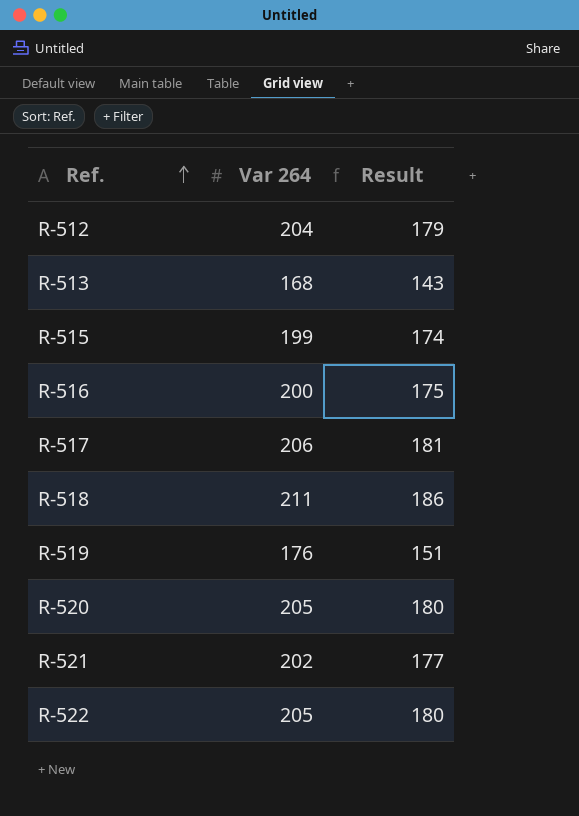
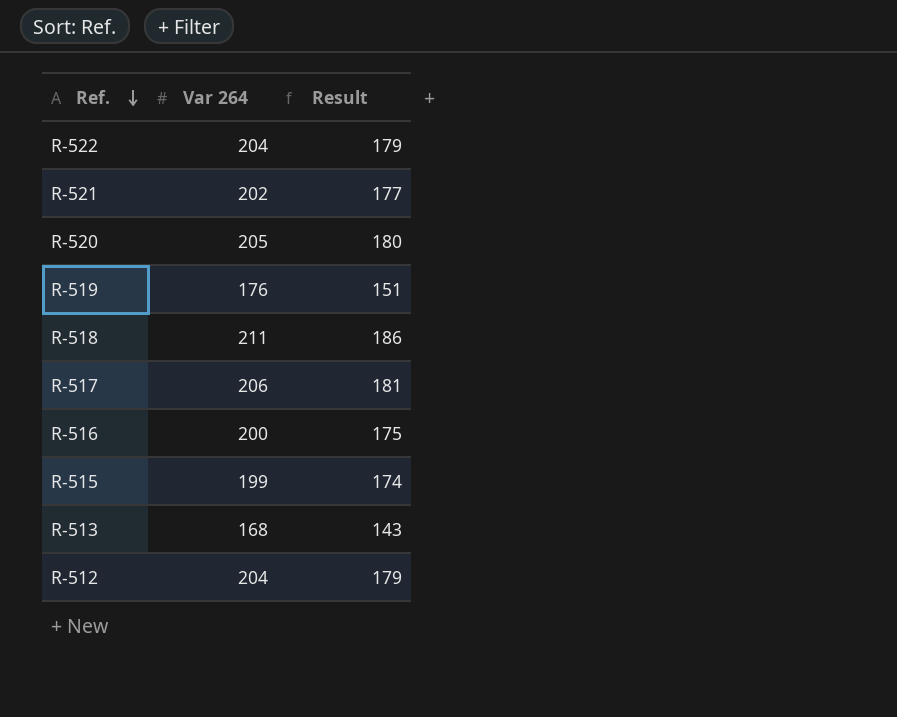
row order: Ref. ascending -> Ref. descending
R-522 | Var 264: 205 -> 204
R-522 | Result: 180 -> 179

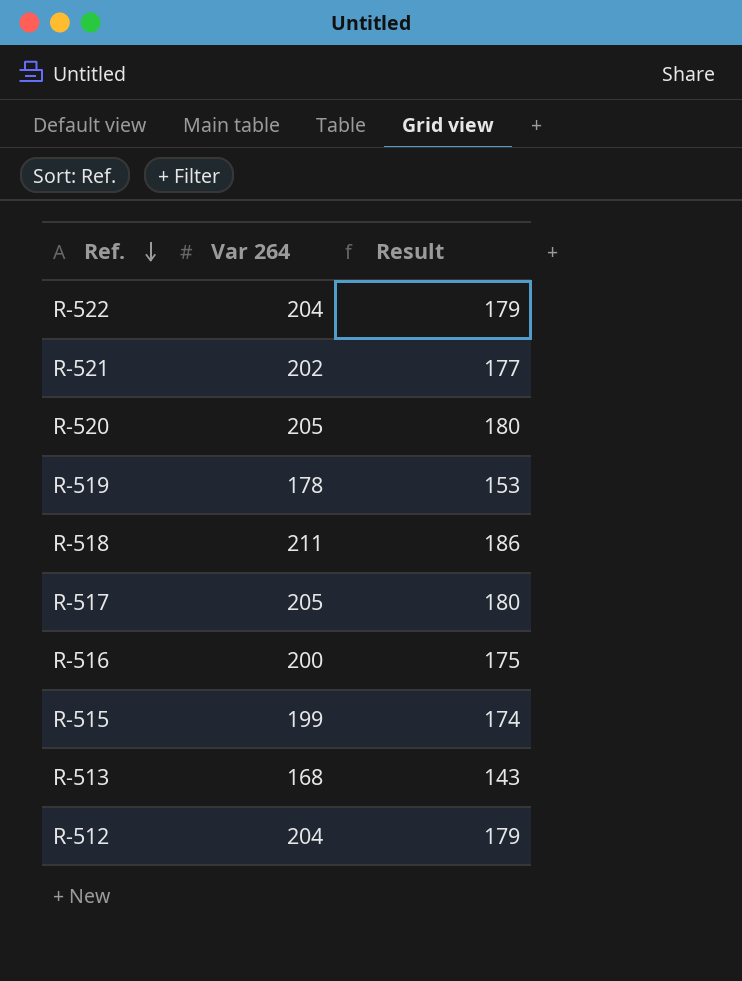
R-519 | Var 264: 176 -> 178
R-519 | Result: 151 -> 153
R-517 | Var 264: 206 -> 205
R-517 | Result: 181 -> 180

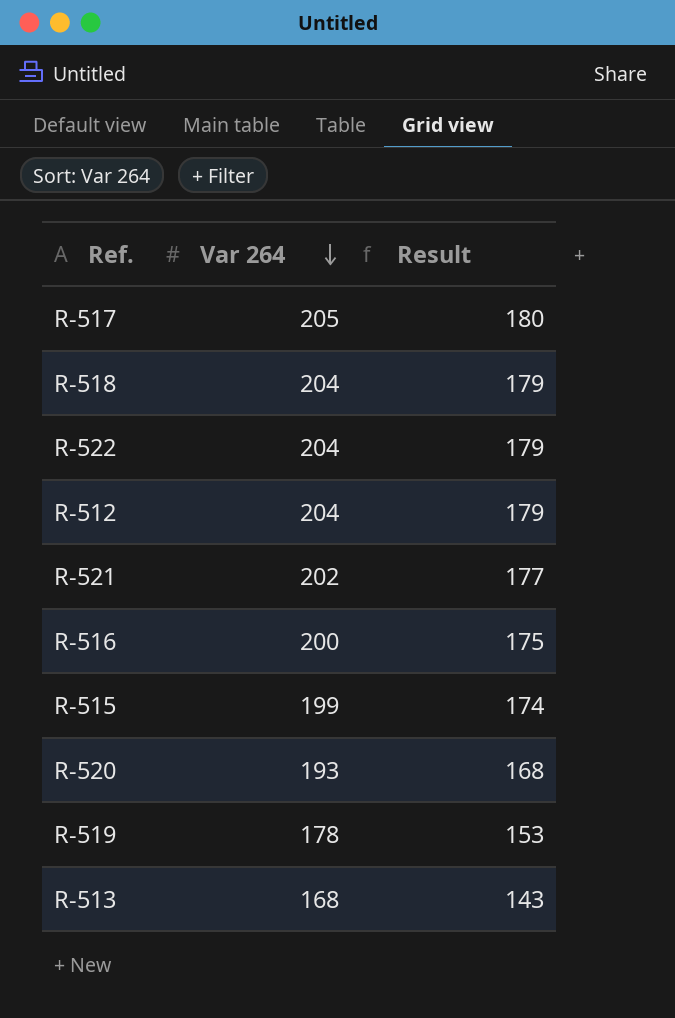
row order: Ref. descending -> Var 264 descending
R-518 | Var 264: 211 -> 204
R-518 | Result: 186 -> 179
R-520 | Var 264: 205 -> 193
R-520 | Result: 180 -> 168

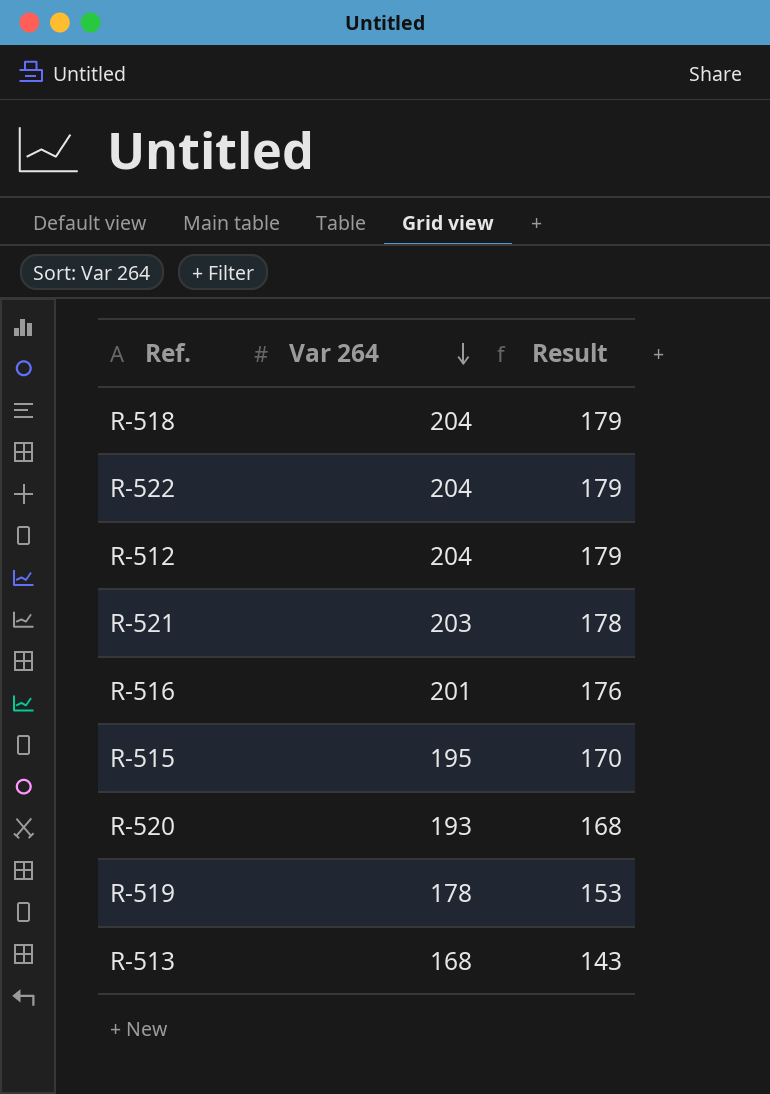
row R-517: 205 | 180 -> none
R-521 | Var 264: 202 -> 203
R-521 | Result: 177 -> 178
R-516 | Var 264: 200 -> 201
R-516 | Result: 175 -> 176
R-515 | Var 264: 199 -> 195
R-515 | Result: 174 -> 170

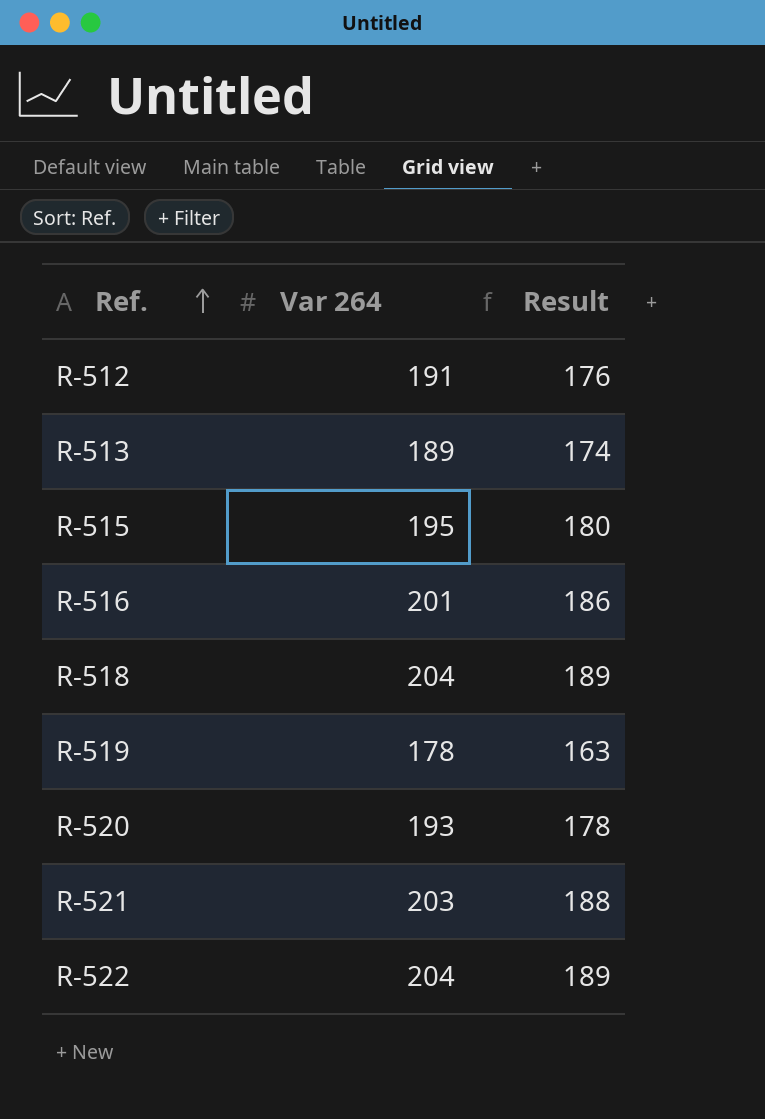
row order: Var 264 descending -> Ref. ascending
column Result | formula: [Var 264] - 25 -> [Var 264] - 15
R-512 | Var 264: 204 -> 191
R-513 | Var 264: 168 -> 189

